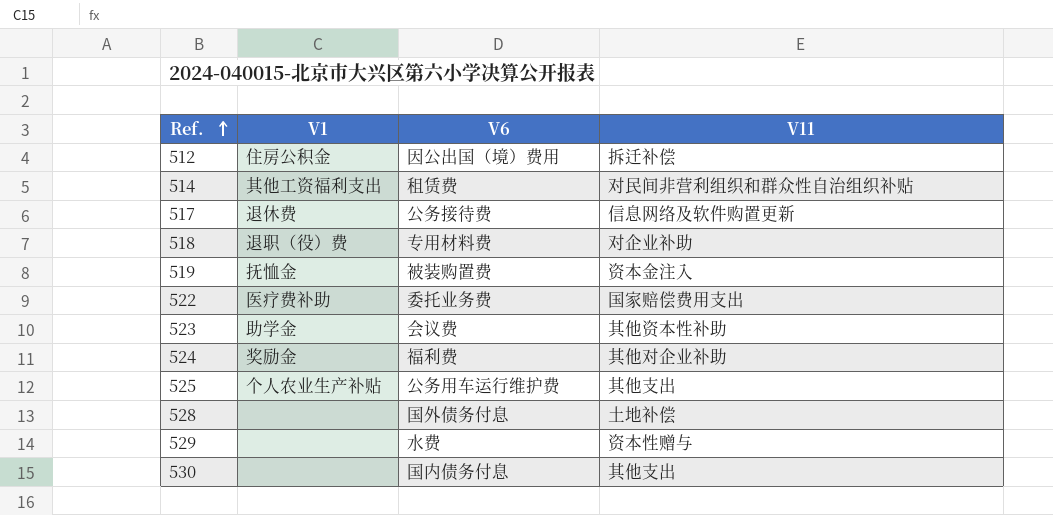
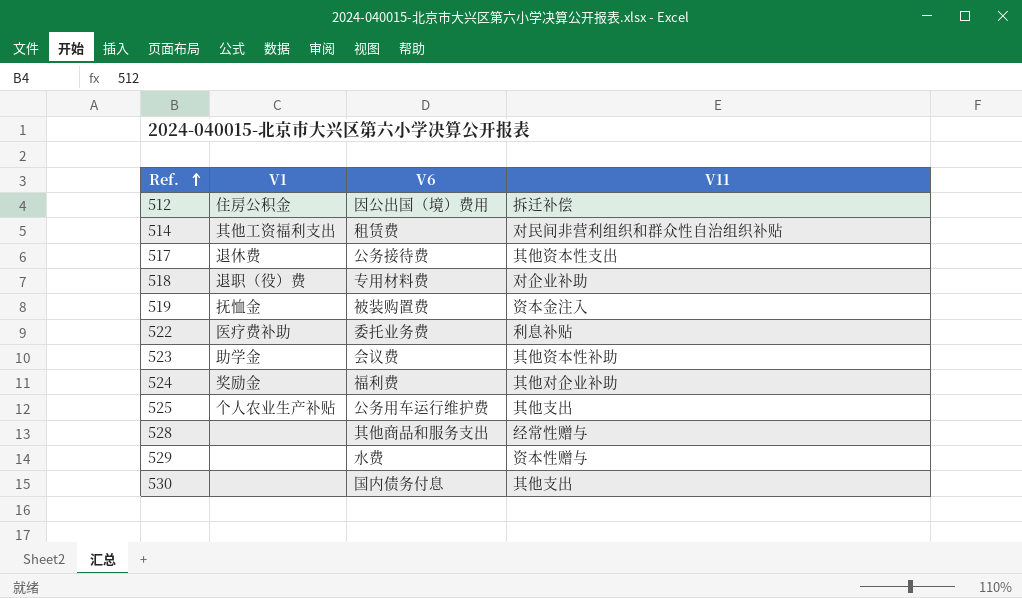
517 | V11: 信息网络及软件购置更新 -> 其他资本性支出
522 | V11: 国家赔偿费用支出 -> 利息补贴
528 | V6: 国外债务付息 -> 其他商品和服务支出
528 | V11: 土地补偿 -> 经常性赠与

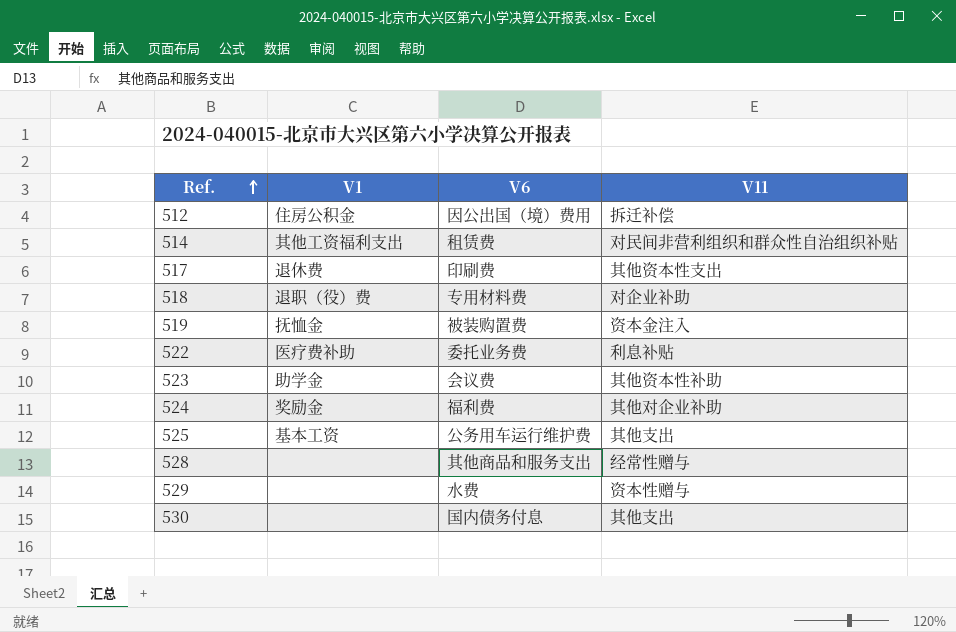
517 | V6: 公务接待费 -> 印刷费
525 | V1: 个人农业生产补贴 -> 基本工资

